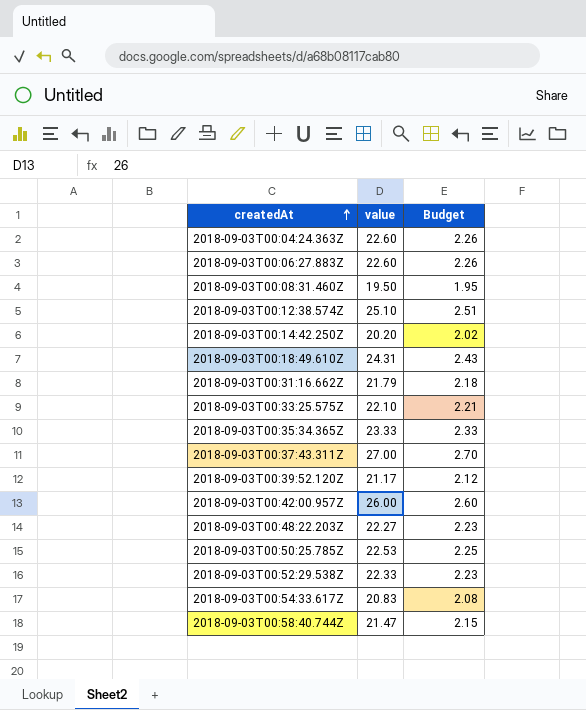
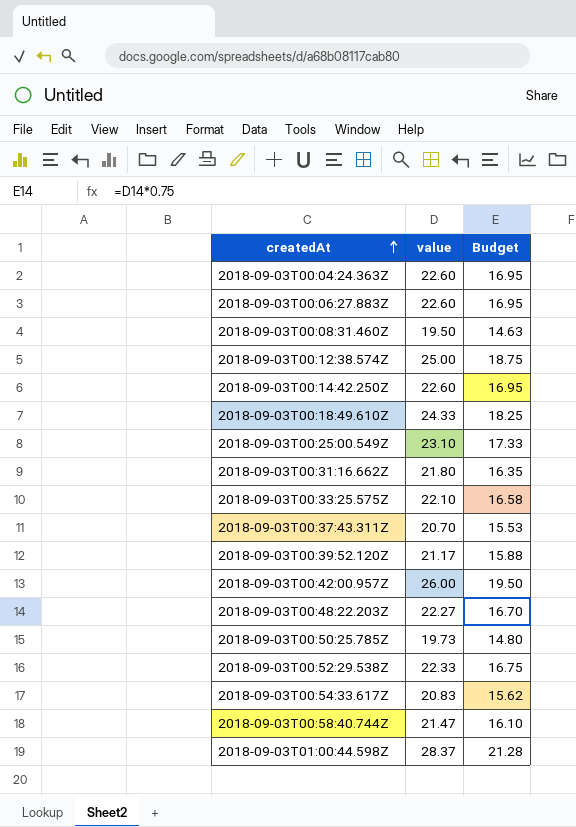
column Budget | formula: [value] * 0.1 -> [value] * 0.75
row 2018-09-03T00:35:34.365Z: 23.33 | 2.33 -> none
2018-09-03T00:12:38.574Z | value: 25.10 -> 25.00
2018-09-03T00:14:42.250Z | value: 20.20 -> 22.60
2018-09-03T00:18:49.610Z | value: 24.31 -> 24.33
row 2018-09-03T00:25:00.549Z: none -> 23.10 | 17.33
2018-09-03T00:31:16.662Z | value: 21.79 -> 21.80
2018-09-03T00:37:43.311Z | value: 27.00 -> 20.70
2018-09-03T00:50:25.785Z | value: 22.53 -> 19.73
row 2018-09-03T01:00:44.598Z: none -> 28.37 | 21.28

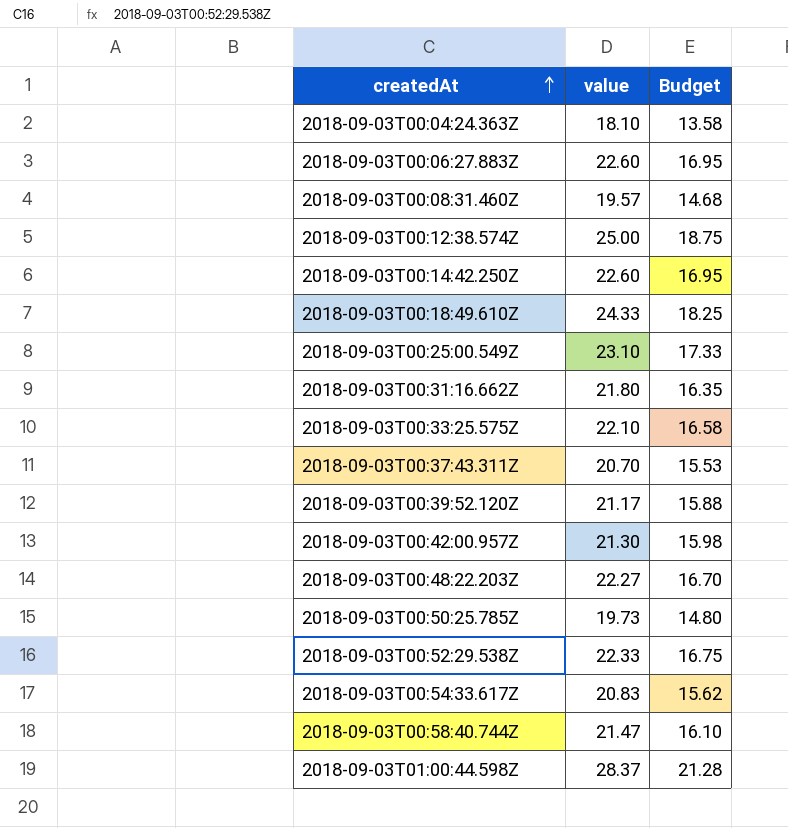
2018-09-03T00:04:24.363Z | value: 22.60 -> 18.10
2018-09-03T00:04:24.363Z | Budget: 16.95 -> 13.58
2018-09-03T00:08:31.460Z | value: 19.50 -> 19.57
2018-09-03T00:08:31.460Z | Budget: 14.63 -> 14.68
2018-09-03T00:42:00.957Z | value: 26.00 -> 21.30
2018-09-03T00:42:00.957Z | Budget: 19.50 -> 15.98

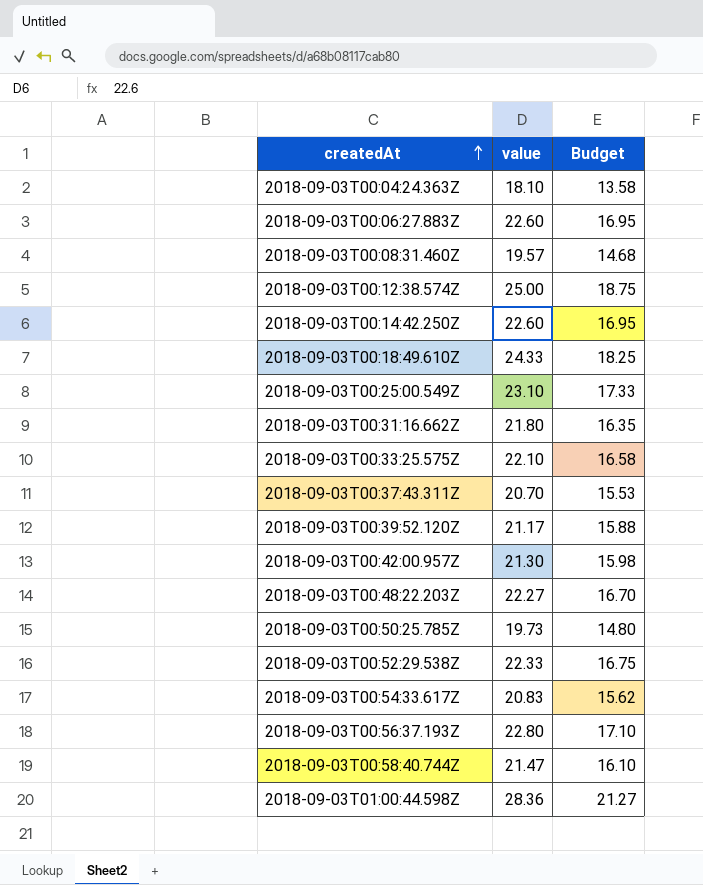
row 2018-09-03T00:56:37.193Z: none -> 22.80 | 17.10
2018-09-03T01:00:44.598Z | value: 28.37 -> 28.36
2018-09-03T01:00:44.598Z | Budget: 21.28 -> 21.27

